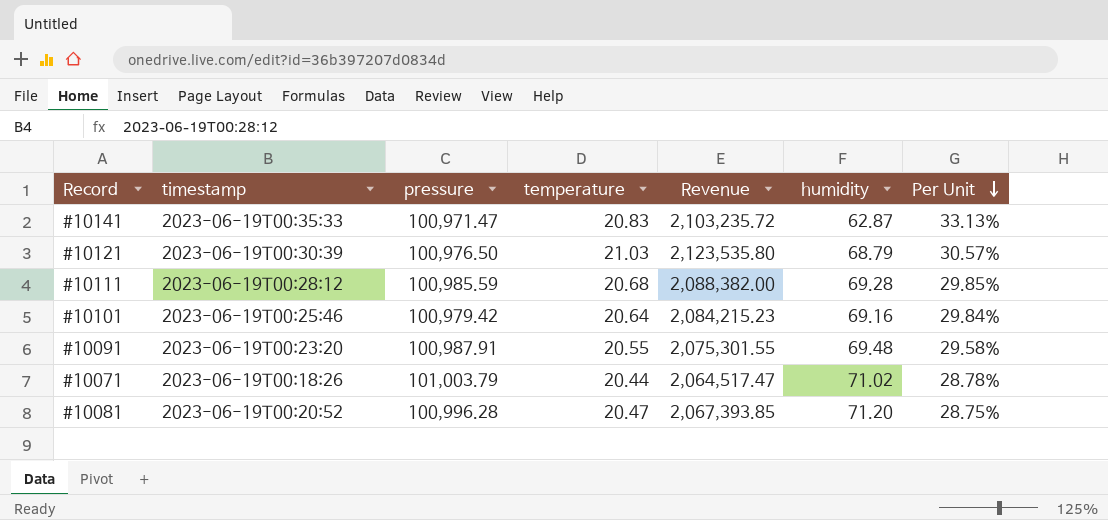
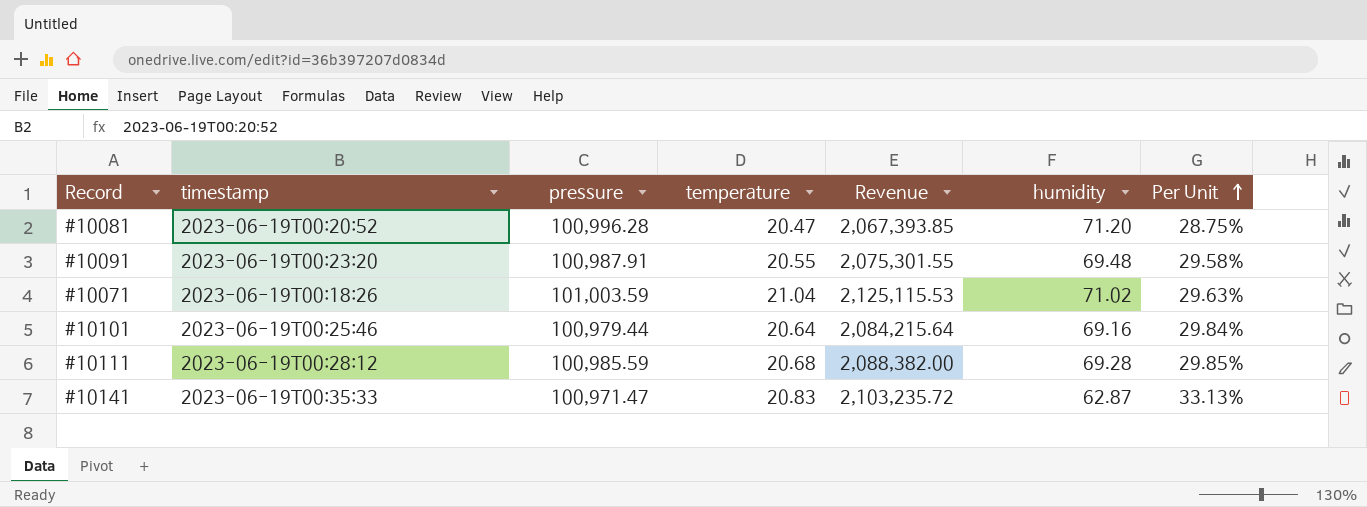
row order: Per Unit descending -> Per Unit ascending
row #10121: 2023-06-19T00:30:39 | 100,976.50 | 21.03 | 2,123,535.80 | 68.79 | 30.57% -> none
#10071 | pressure: 101,003.79 -> 101,003.59
#10071 | temperature: 20.44 -> 21.04
#10071 | Revenue: 2,064,517.47 -> 2,125,115.53
#10071 | Per Unit: 28.78% -> 29.63%
#10101 | pressure: 100,979.42 -> 100,979.44
#10101 | Revenue: 2,084,215.23 -> 2,084,215.64

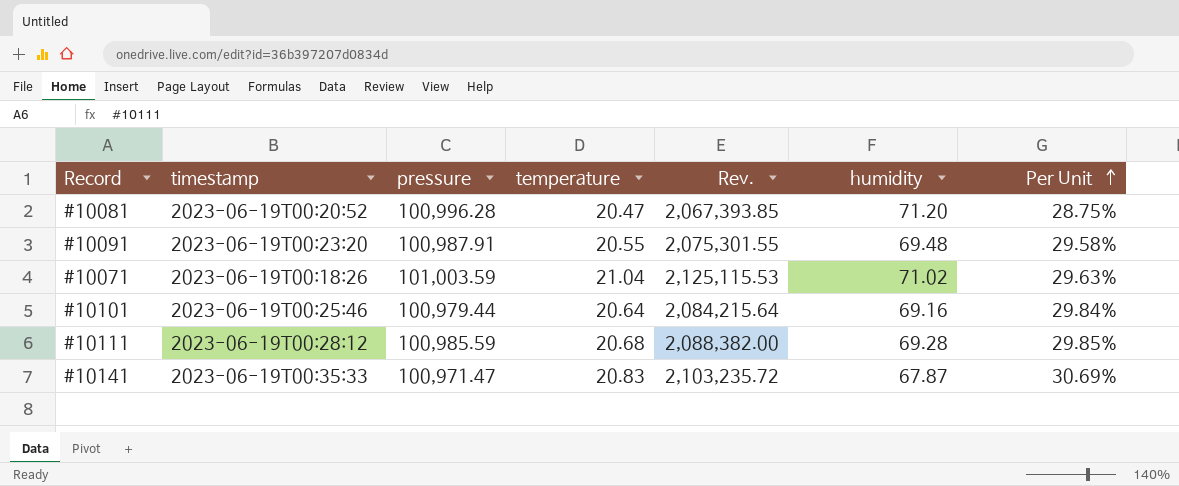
column name: Revenue -> Rev.
#10141 | humidity: 62.87 -> 67.87
#10141 | Per Unit: 33.13% -> 30.69%

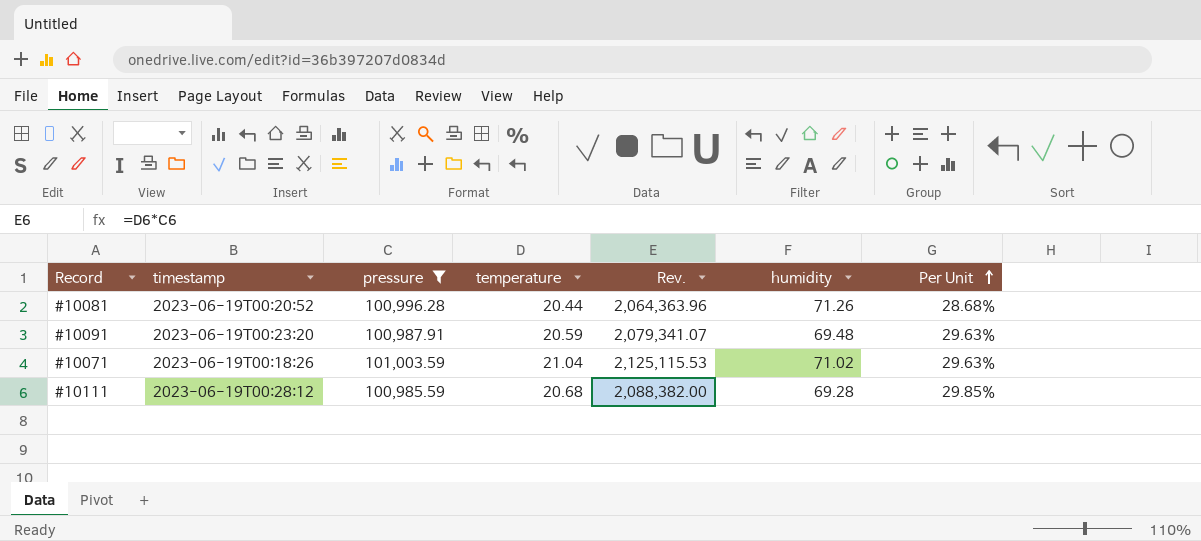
filter: none -> pressure >= 100,985.59
#10081 | temperature: 20.47 -> 20.44
#10081 | Rev.: 2,067,393.85 -> 2,064,363.96
#10081 | humidity: 71.20 -> 71.26
#10081 | Per Unit: 28.75% -> 28.68%
#10091 | temperature: 20.55 -> 20.59
#10091 | Rev.: 2,075,301.55 -> 2,079,341.07
#10091 | Per Unit: 29.58% -> 29.63%

